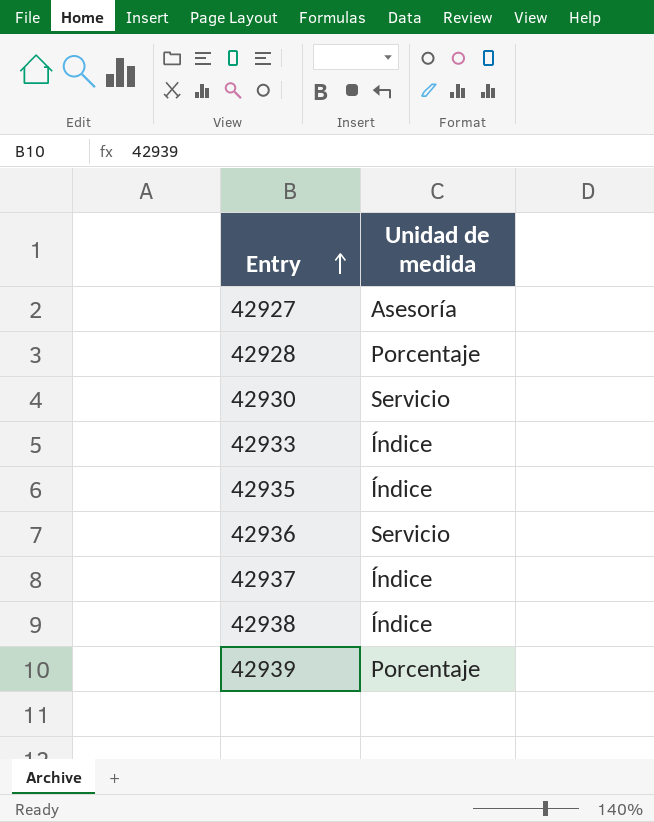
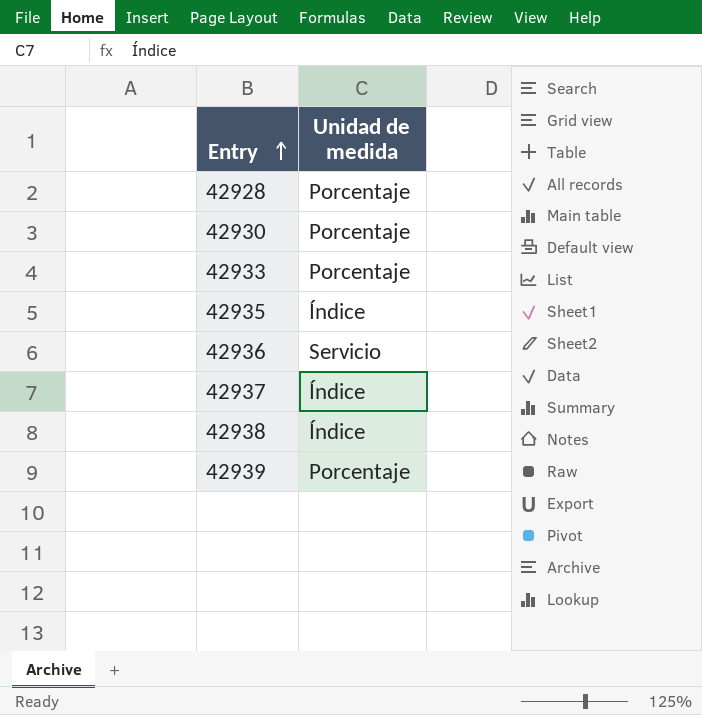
row 42927: Asesoría -> none
42930 | Unidad de medida: Servicio -> Porcentaje
42933 | Unidad de medida: Índice -> Porcentaje

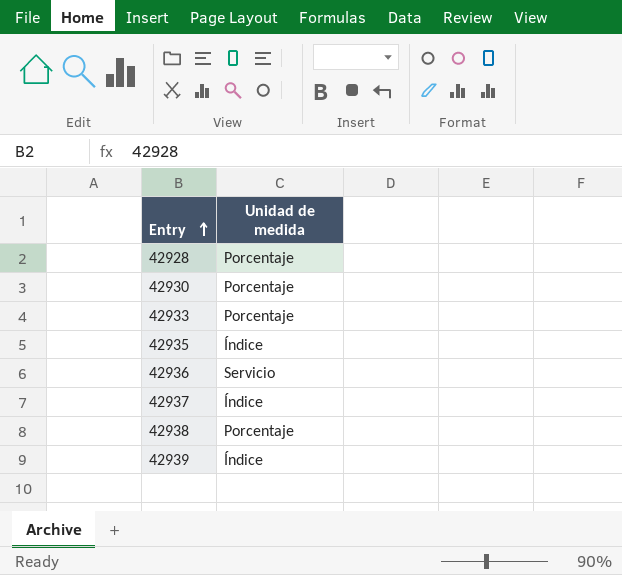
42938 | Unidad de medida: Índice -> Porcentaje
42939 | Unidad de medida: Porcentaje -> Índice

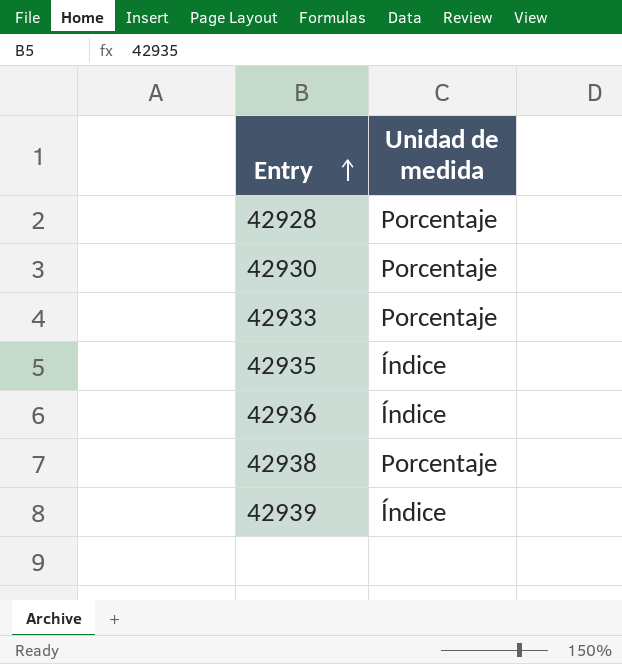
row 42937: Índice -> none
42936 | Unidad de medida: Servicio -> Índice

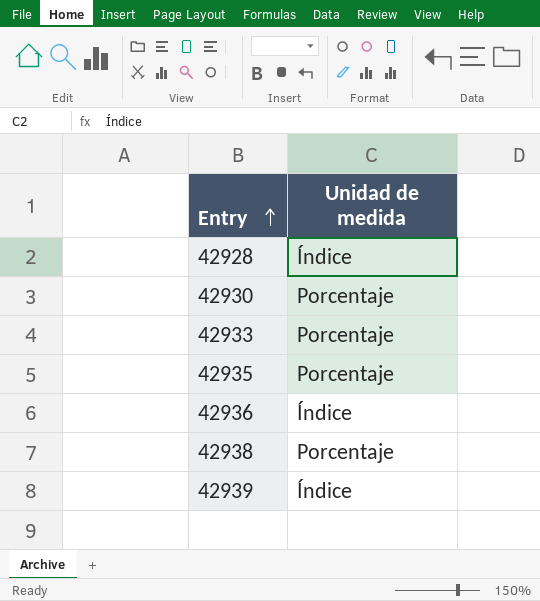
42928 | Unidad de medida: Porcentaje -> Índice
42935 | Unidad de medida: Índice -> Porcentaje

